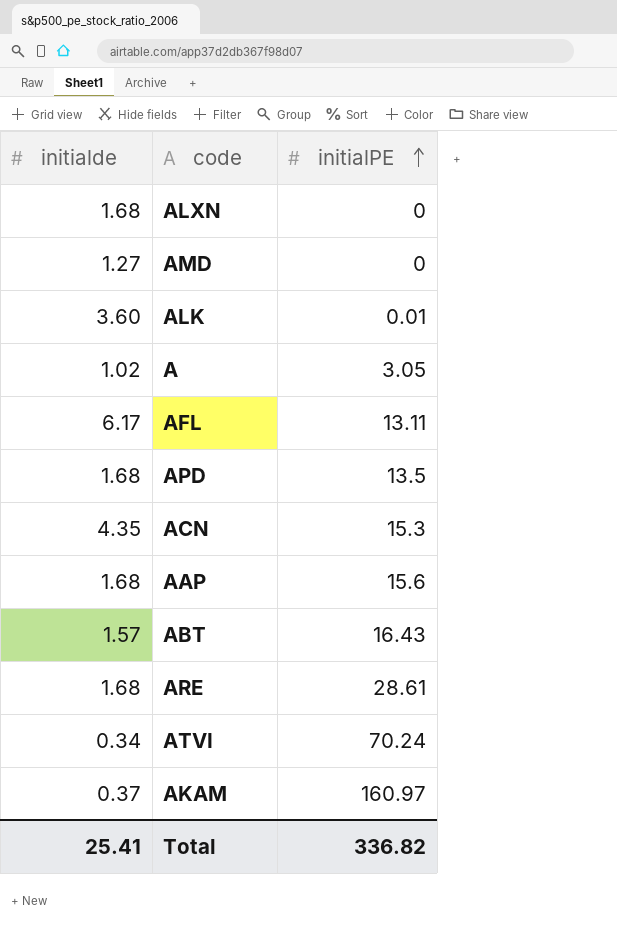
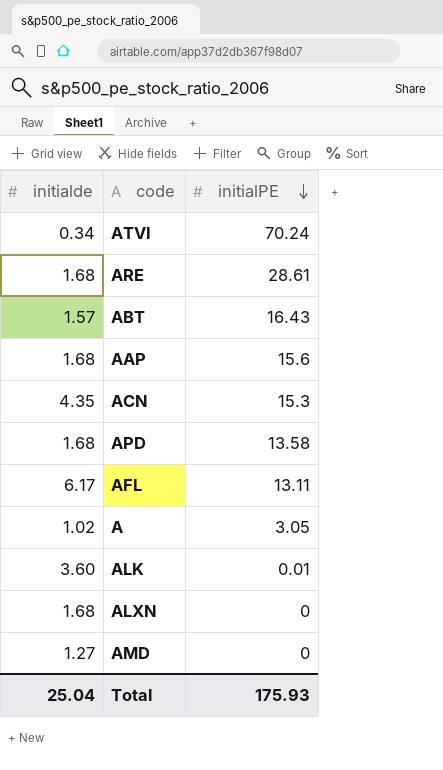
row order: initialPE ascending -> initialPE descending
row AKAM: 0.37 | 160.97 -> none
APD | initialPE: 13.5 -> 13.58
Total | initialde: 25.41 -> 25.04
Total | initialPE: 336.82 -> 175.93

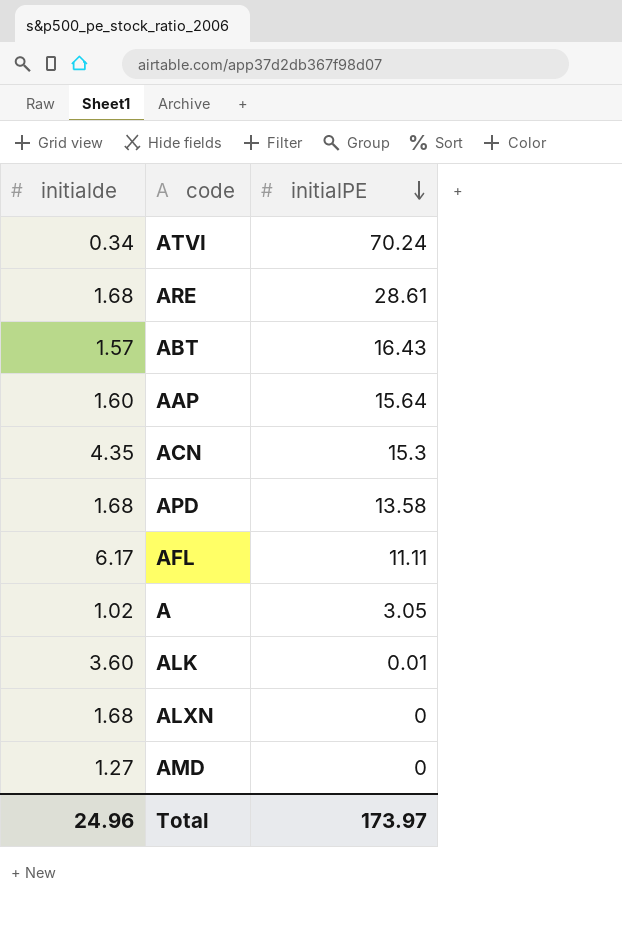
AAP | initialde: 1.68 -> 1.60
AAP | initialPE: 15.6 -> 15.64
AFL | initialPE: 13.11 -> 11.11
Total | initialde: 25.04 -> 24.96
Total | initialPE: 175.93 -> 173.97

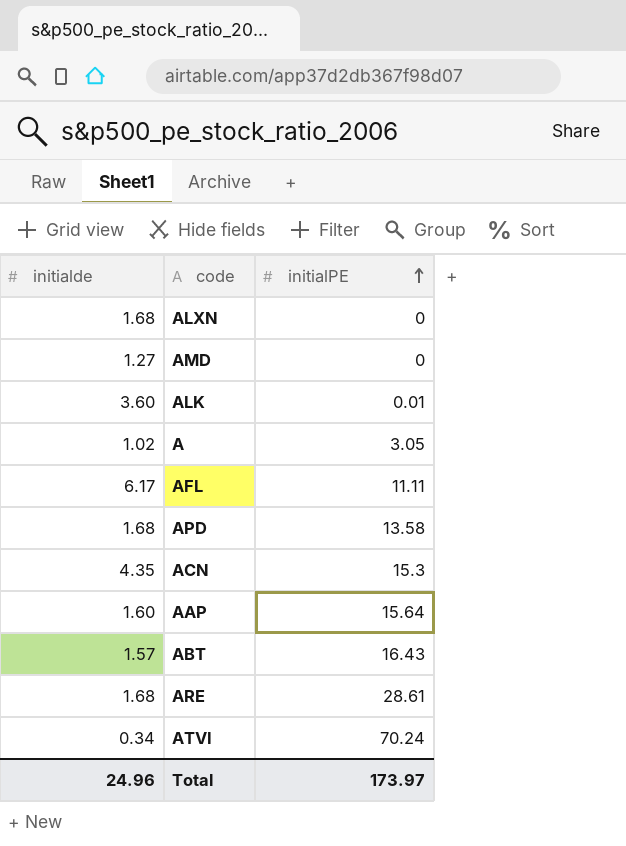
row order: initialPE descending -> initialPE ascending

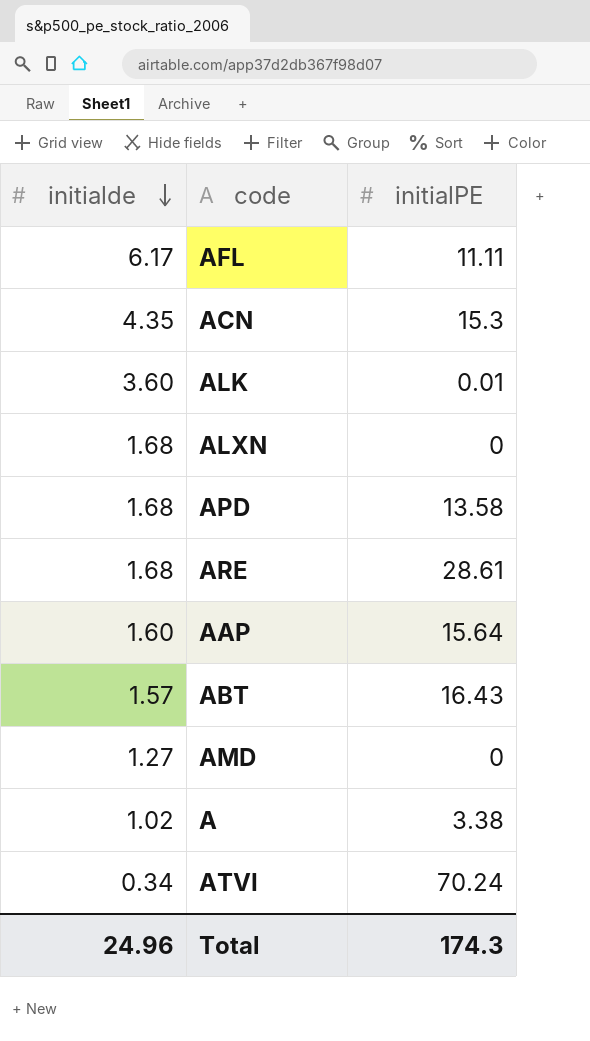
row order: initialPE ascending -> initialde descending
A | initialPE: 3.05 -> 3.38
Total | initialPE: 173.97 -> 174.3

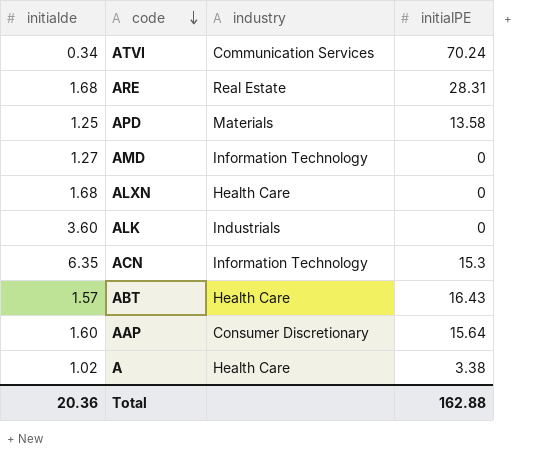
row order: initialde descending -> code descending
column industry | position: none -> 3
row AFL: 6.17 | 11.11 -> none
ARE | initialPE: 28.61 -> 28.31
APD | initialde: 1.68 -> 1.25
ALK | initialPE: 0.01 -> 0
ACN | initialde: 4.35 -> 6.35
Total | initialde: 24.96 -> 20.36
Total | initialPE: 174.3 -> 162.88

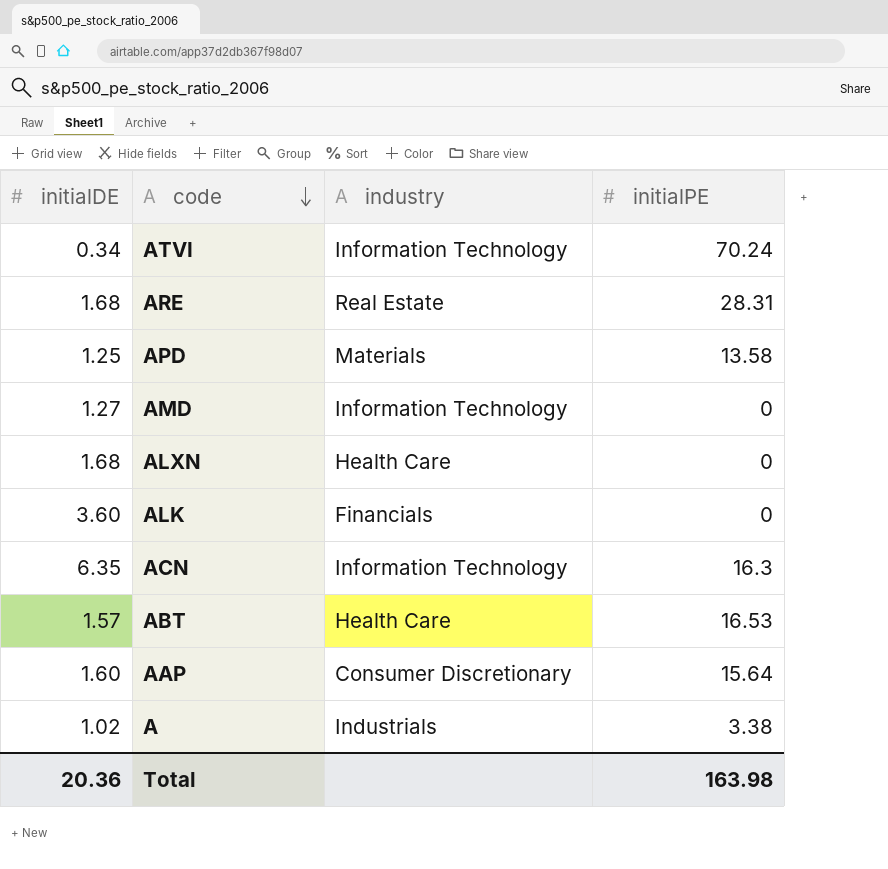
column name: initialde -> initialDE
ATVI | industry: Communication Services -> Information Technology
ALK | industry: Industrials -> Financials
ACN | initialPE: 15.3 -> 16.3
ABT | initialPE: 16.43 -> 16.53
A | industry: Health Care -> Industrials
Total | initialPE: 162.88 -> 163.98

